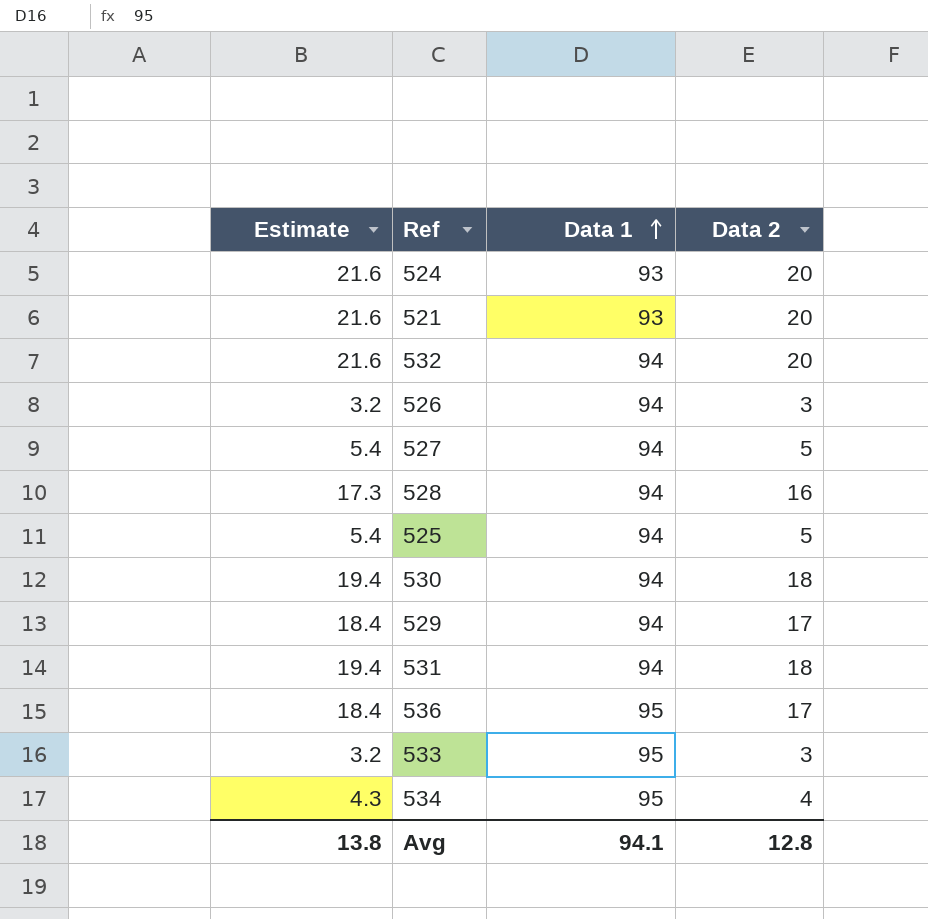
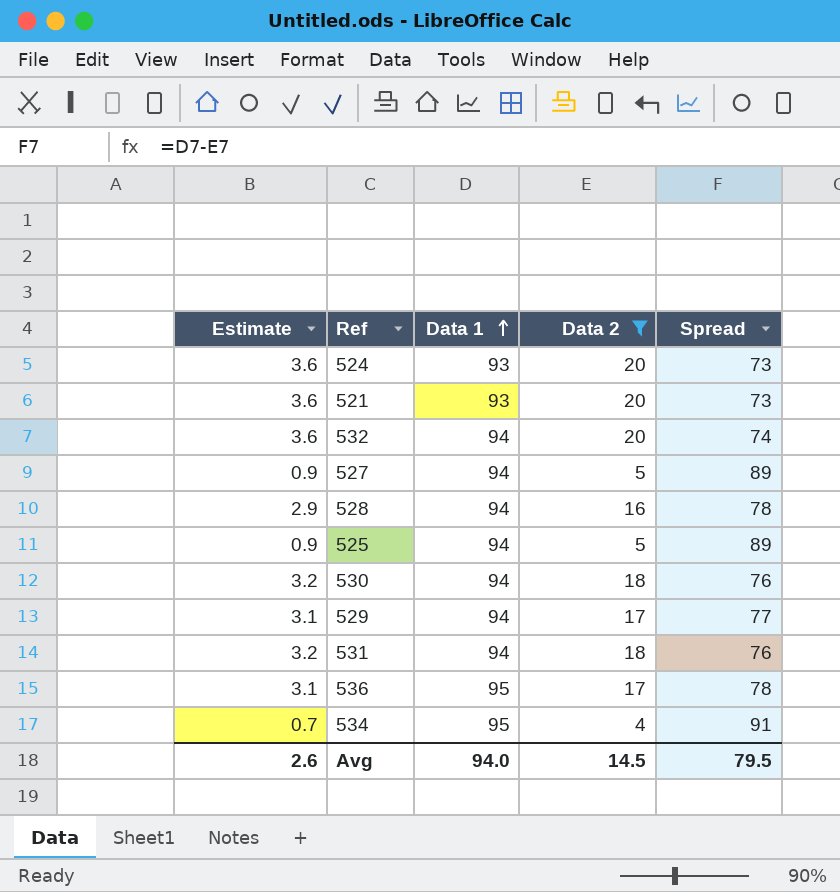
filter: none -> Data 2 != 3
column Estimate | formula: [Data 2] * 1.08 -> [Data 2] * 0.18
column Spread | formula: none -> [Data 1] - [Data 2]
Avg | Estimate: 13.8 -> 2.6
Avg | Data 1: 94.1 -> 94.0
Avg | Data 2: 12.8 -> 14.5

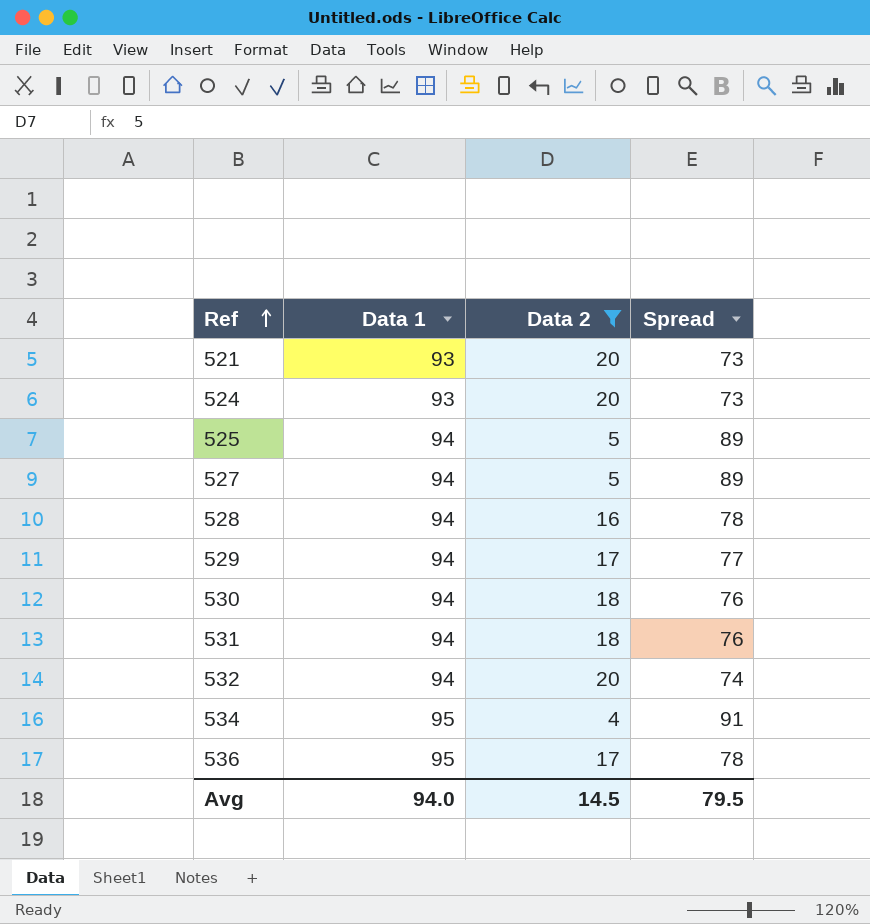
row order: Data 1 ascending -> Ref ascending
column Estimate | formula: [Data 2] * 0.18 -> none

